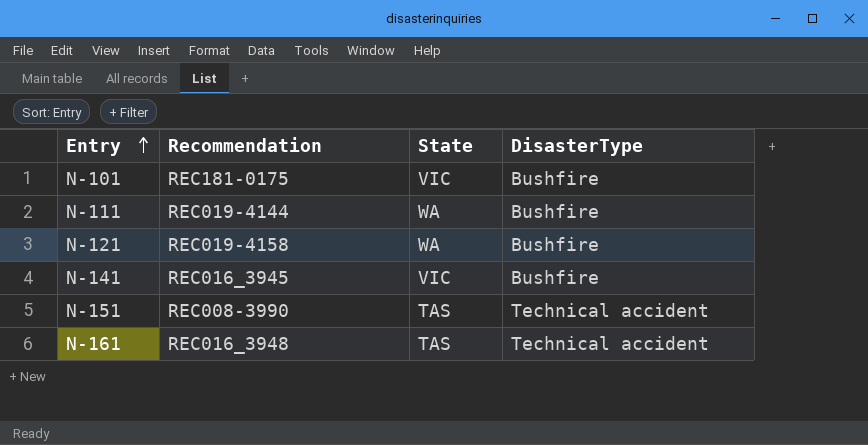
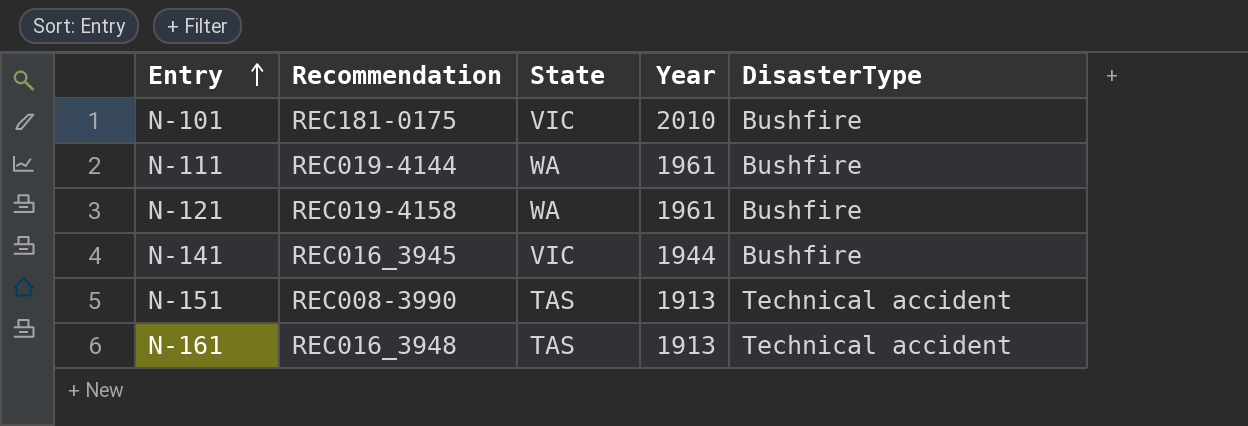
column Year | position: none -> 4

